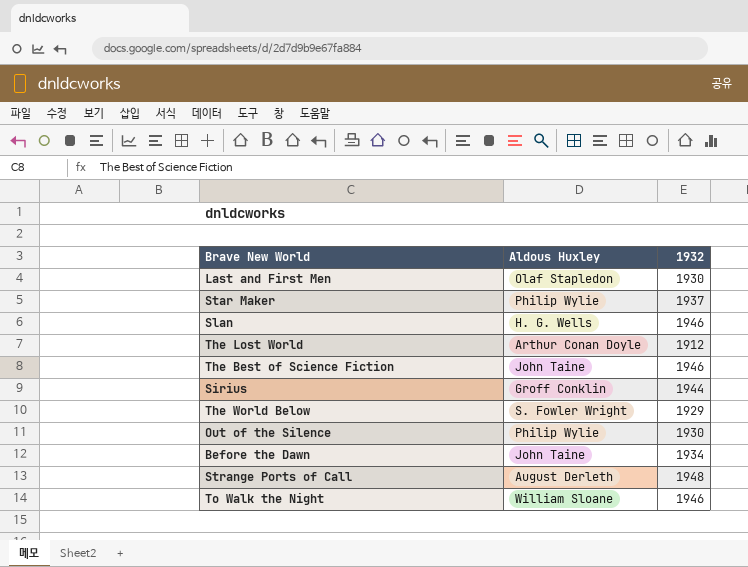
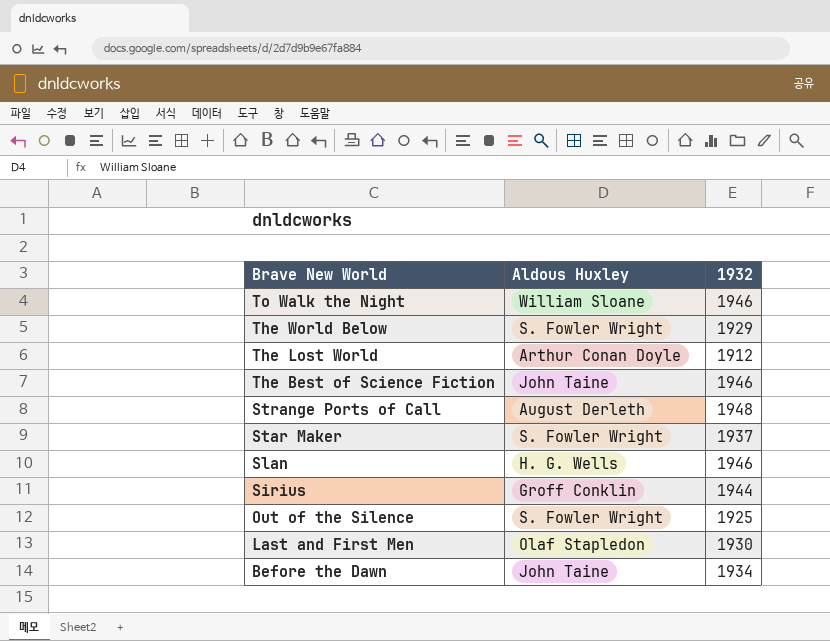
row order: none -> Brave New World descending
Star Maker | Aldous Huxley: Philip Wylie -> S. Fowler Wright
Out of the Silence | Aldous Huxley: Philip Wylie -> S. Fowler Wright
Out of the Silence | 1932: 1930 -> 1925

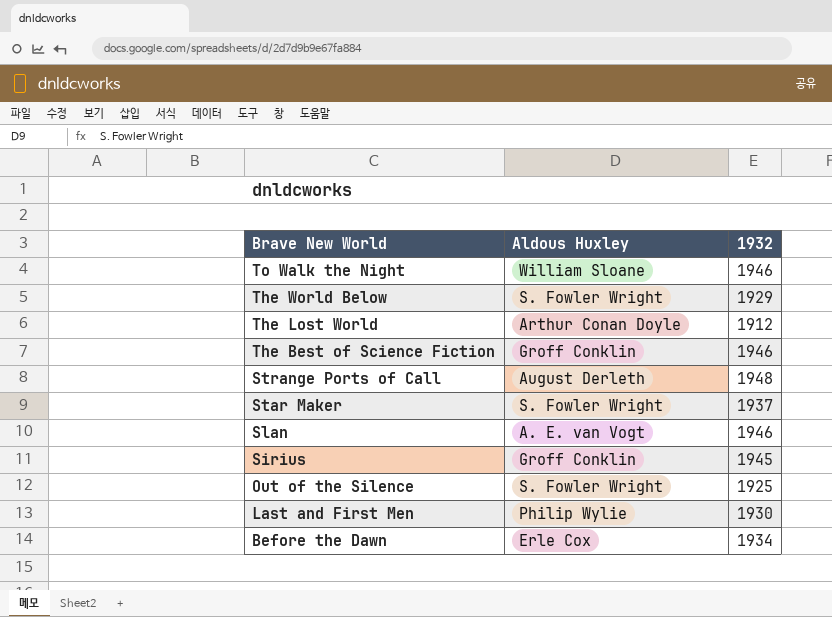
The Best of Science Fiction | Aldous Huxley: John Taine -> Groff Conklin
Slan | Aldous Huxley: H. G. Wells -> A. E. van Vogt
Sirius | 1932: 1944 -> 1945
Last and First Men | Aldous Huxley: Olaf Stapledon -> Philip Wylie
Before the Dawn | Aldous Huxley: John Taine -> Erle Cox

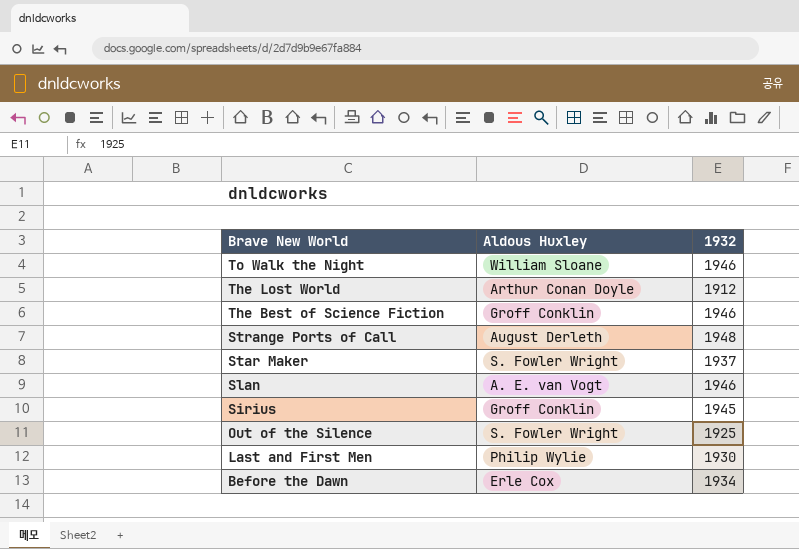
row The World Below: S. Fowler Wright | 1929 -> none

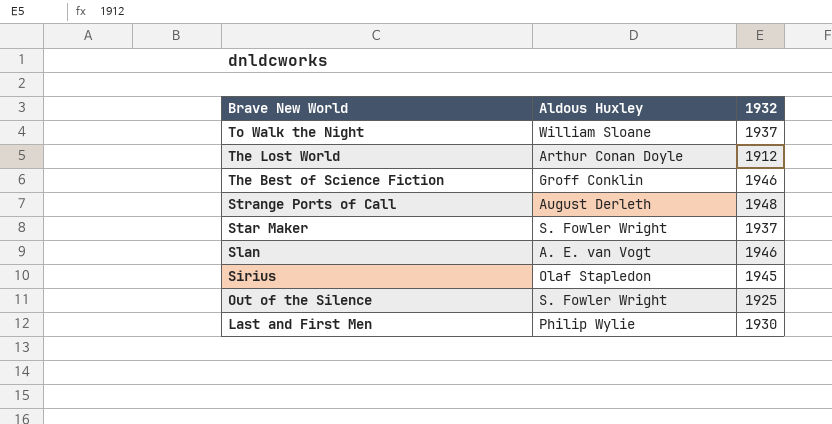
row Before the Dawn: Erle Cox | 1934 -> none
To Walk the Night | 1932: 1946 -> 1937
Sirius | Aldous Huxley: Groff Conklin -> Olaf Stapledon

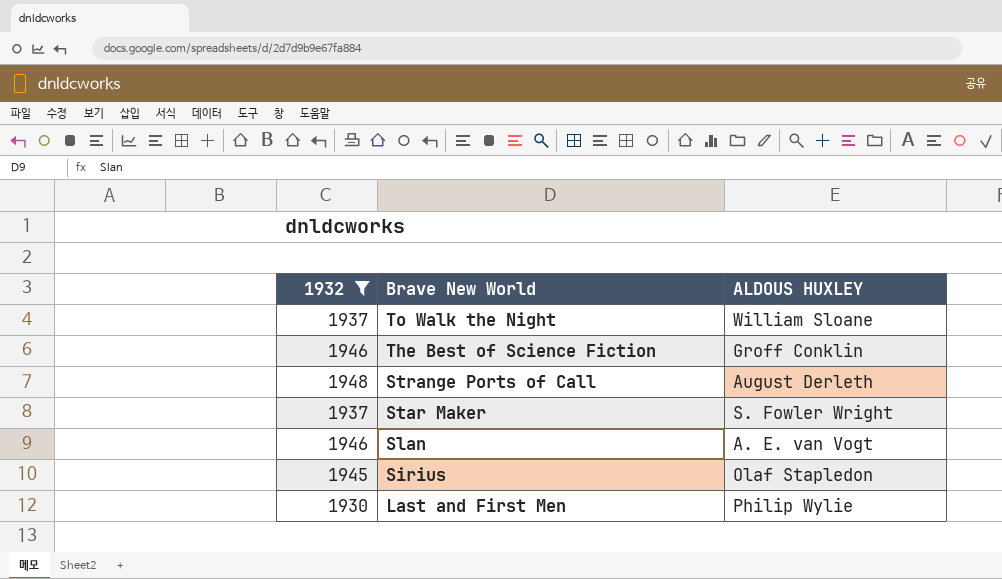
filter: none -> 1932 >= 1930
column 1932 | position: 3 -> 1
column name: Aldous Huxley -> ALDOUS HUXLEY

